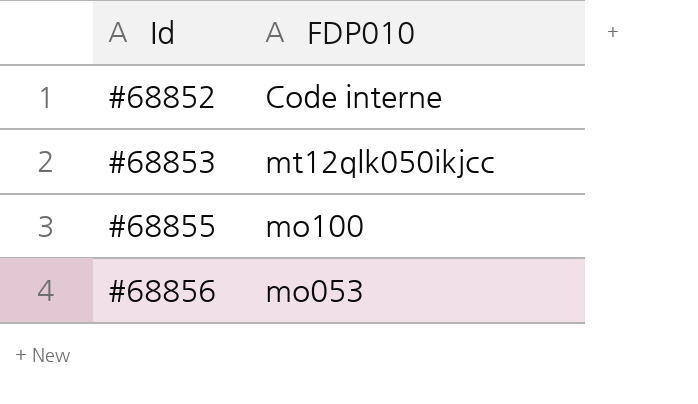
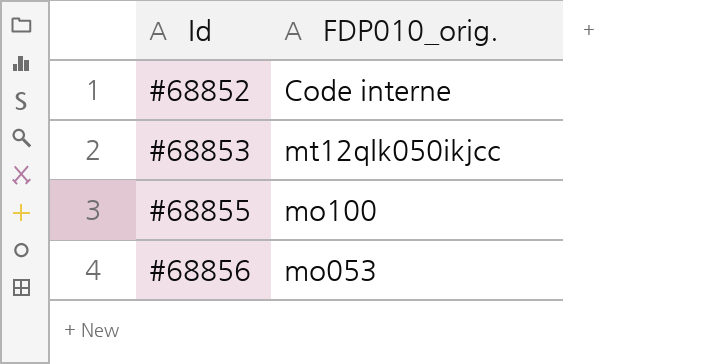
column name: FDP010 -> FDP010_orig.

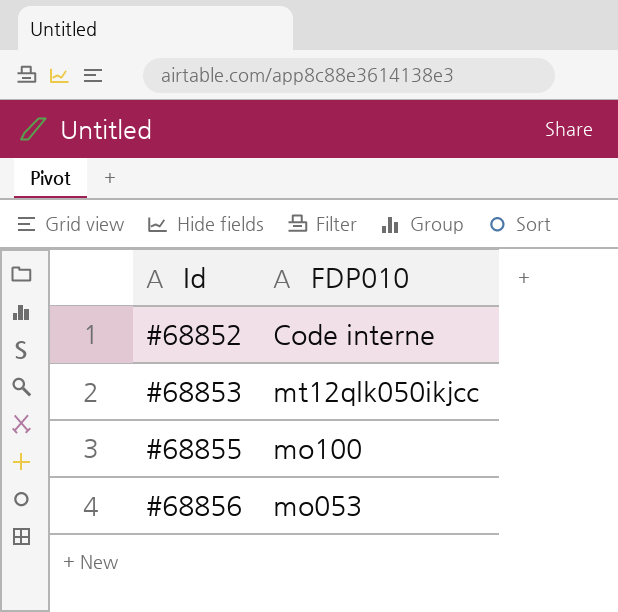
column name: FDP010_orig. -> FDP010

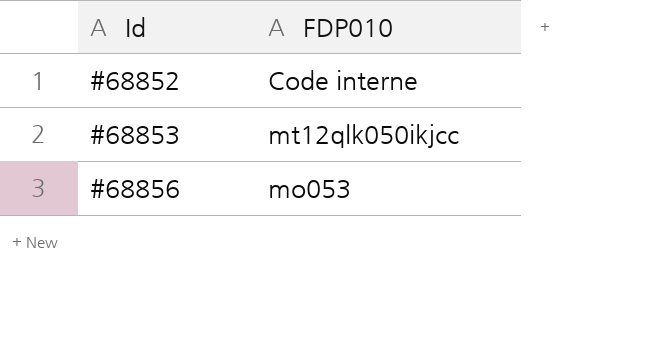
row #68855: mo100 -> none

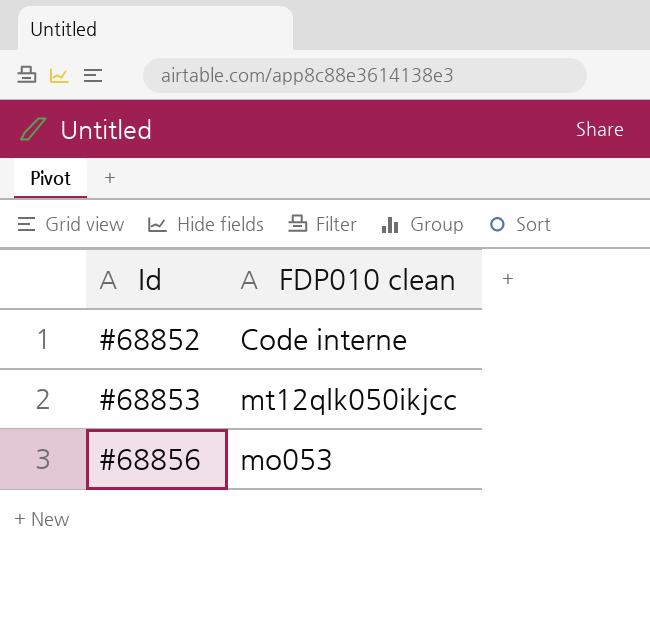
column name: FDP010 -> FDP010 clean

